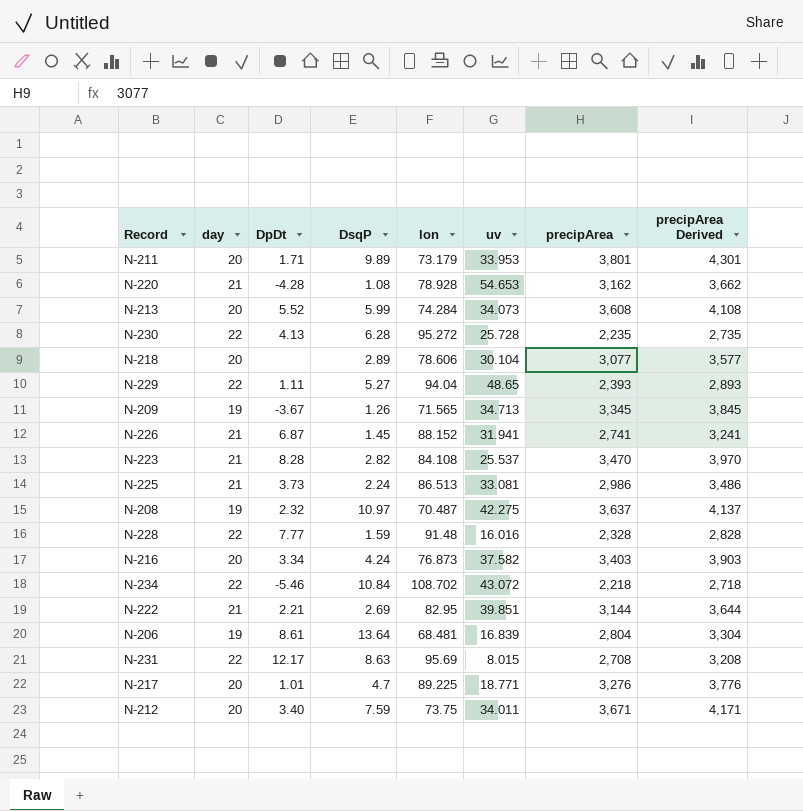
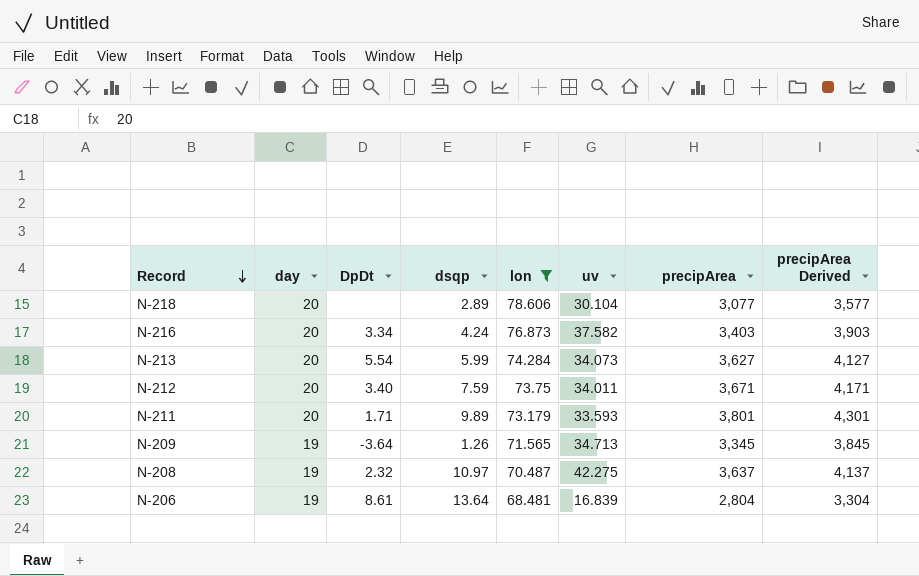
filter: none -> lon <= 78.606
row order: none -> Record descending
column name: DsqP -> dsqp
N-213 | DpDt: 5.52 -> 5.54
N-213 | precipArea: 3,608 -> 3,627
N-213 | precipArea Derived: 4,108 -> 4,127
N-211 | uv: 33.953 -> 33.593
N-209 | DpDt: -3.67 -> -3.64

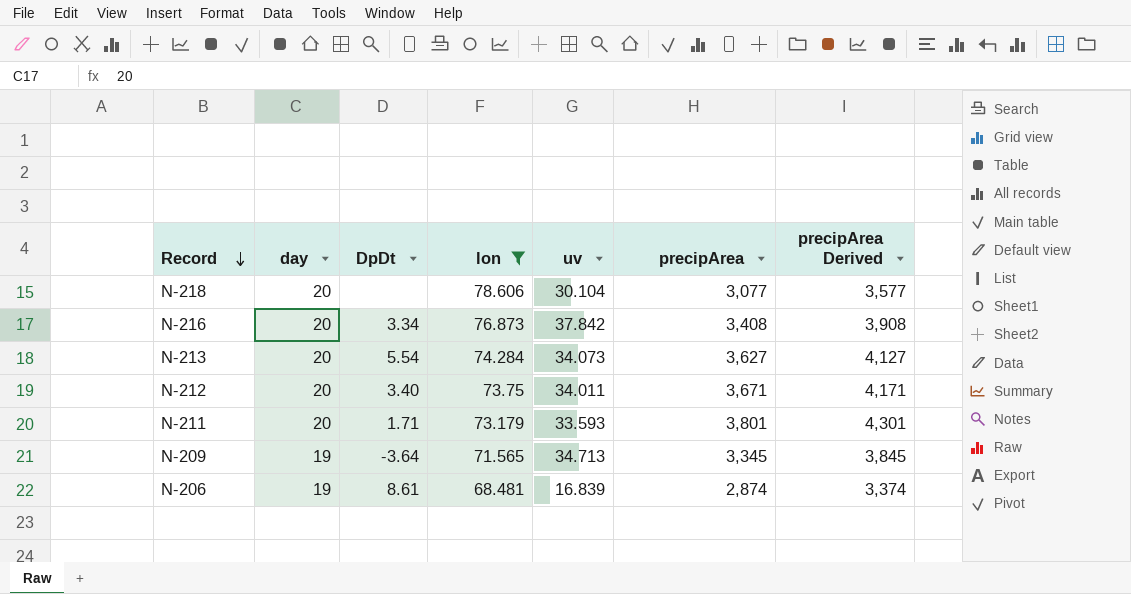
column dsqp | position: 4 -> none
row N-208: 19 | 2.32 | 10.97 | 70.487 | 42.275 | 3,637 | 4,137 -> none
N-216 | uv: 37.582 -> 37.842
N-216 | precipArea: 3,403 -> 3,408
N-216 | precipArea Derived: 3,903 -> 3,908
N-206 | precipArea: 2,804 -> 2,874
N-206 | precipArea Derived: 3,304 -> 3,374

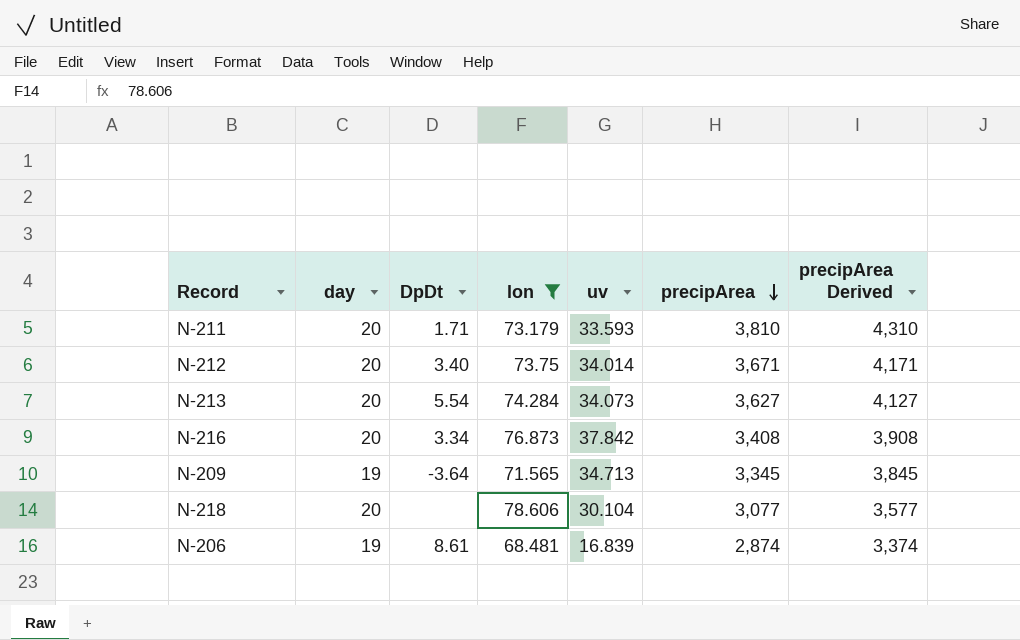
row order: Record descending -> precipArea descending
N-211 | precipArea: 3,801 -> 3,810
N-211 | precipArea Derived: 4,301 -> 4,310
N-212 | uv: 34.011 -> 34.014

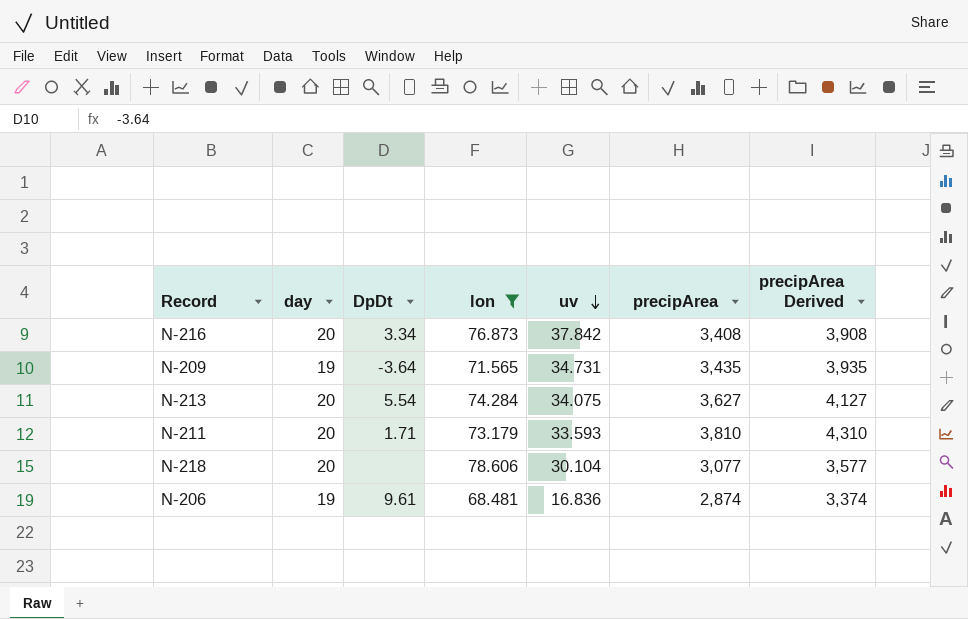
row order: precipArea descending -> uv descending
row N-212: 20 | 3.40 | 73.75 | 34.014 | 3,671 | 4,171 -> none
N-209 | uv: 34.713 -> 34.731
N-209 | precipArea: 3,345 -> 3,435
N-209 | precipArea Derived: 3,845 -> 3,935
N-213 | uv: 34.073 -> 34.075
N-206 | DpDt: 8.61 -> 9.61
N-206 | uv: 16.839 -> 16.836

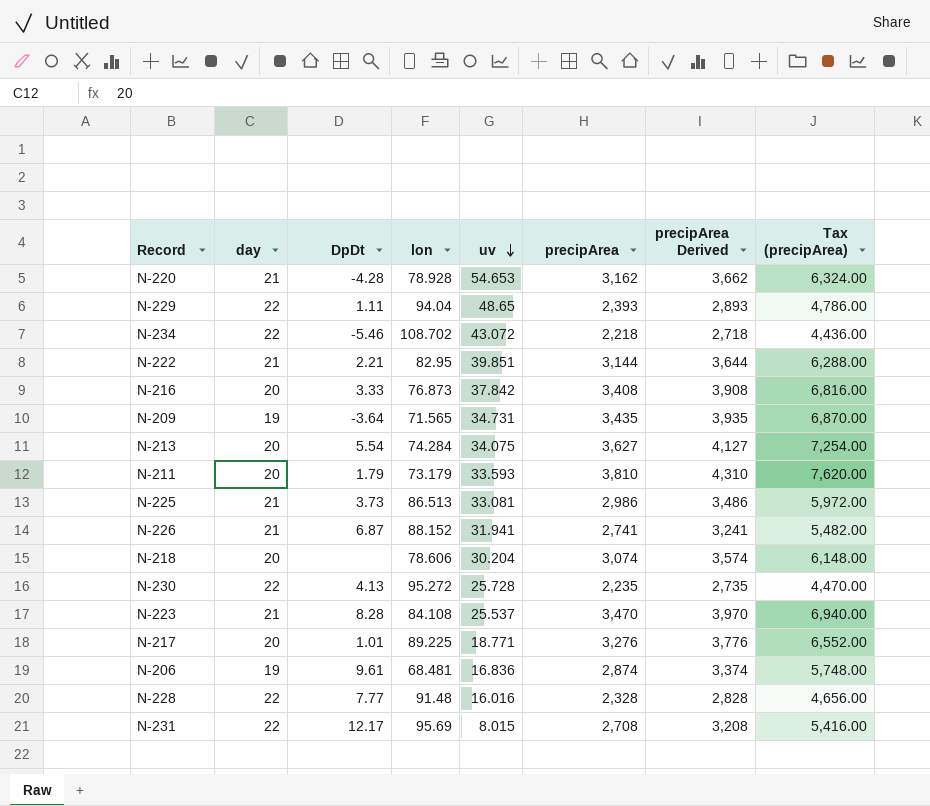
filter: lon <= 78.606 -> none
column Tax (precipArea) | formula: none -> [precipArea] * 2
N-216 | DpDt: 3.34 -> 3.33
N-211 | DpDt: 1.71 -> 1.79
N-218 | uv: 30.104 -> 30.204
N-218 | precipArea: 3,077 -> 3,074
N-218 | precipArea Derived: 3,577 -> 3,574

